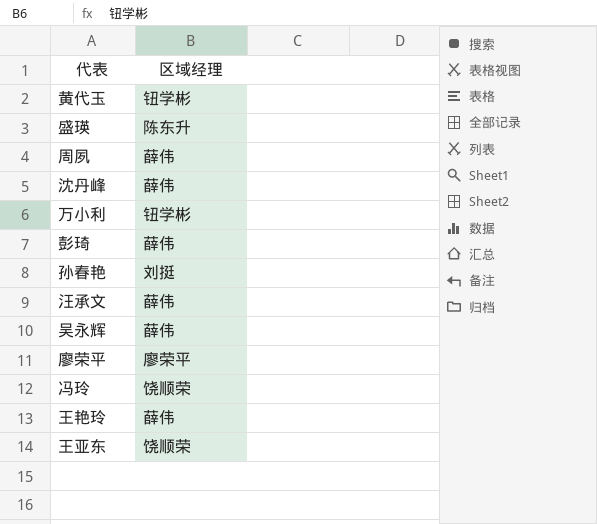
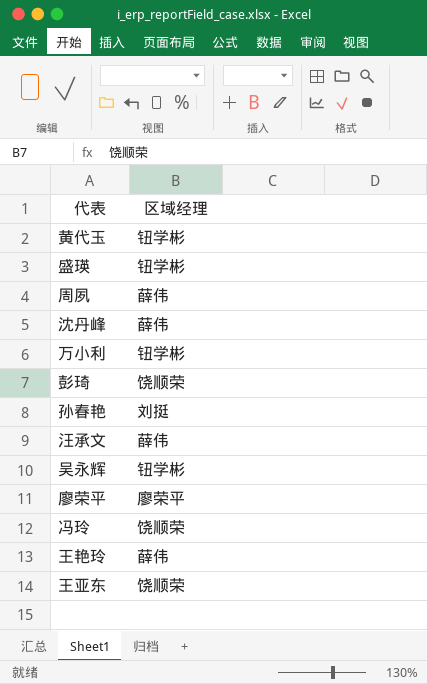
盛瑛 | 区域经理: 陈东升 -> 钮学彬
彭琦 | 区域经理: 薛伟 -> 饶顺荣
吴永辉 | 区域经理: 薛伟 -> 钮学彬

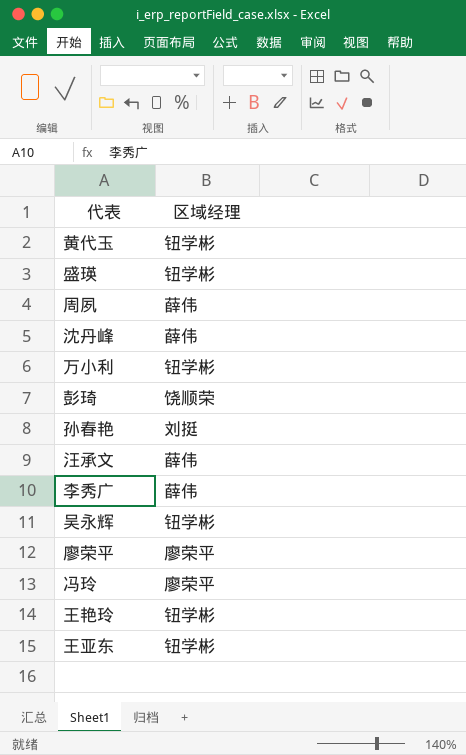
row 李秀广: none -> 薛伟
冯玲 | 区域经理: 饶顺荣 -> 廖荣平
王艳玲 | 区域经理: 薛伟 -> 钮学彬
王亚东 | 区域经理: 饶顺荣 -> 钮学彬

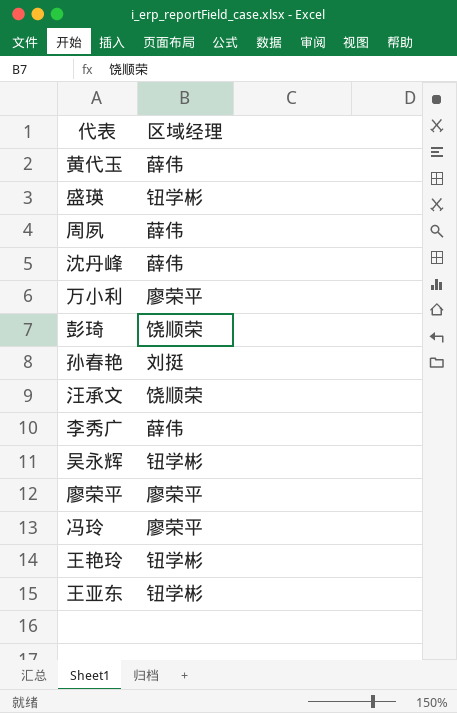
黄代玉 | 区域经理: 钮学彬 -> 薛伟
万小利 | 区域经理: 钮学彬 -> 廖荣平
汪承文 | 区域经理: 薛伟 -> 饶顺荣

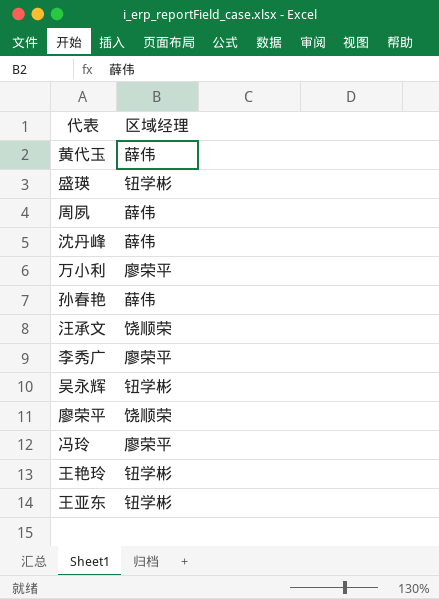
row 彭琦: 饶顺荣 -> none
孙春艳 | 区域经理: 刘挺 -> 薛伟
李秀广 | 区域经理: 薛伟 -> 廖荣平
廖荣平 | 区域经理: 廖荣平 -> 饶顺荣

